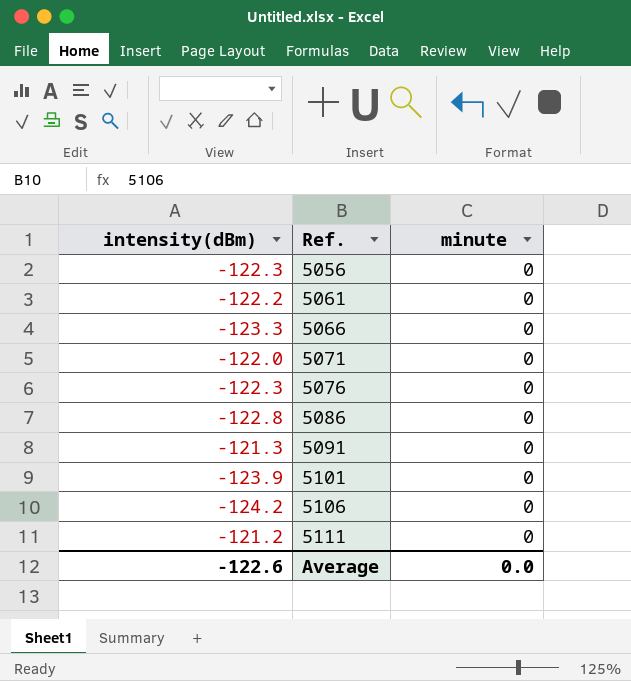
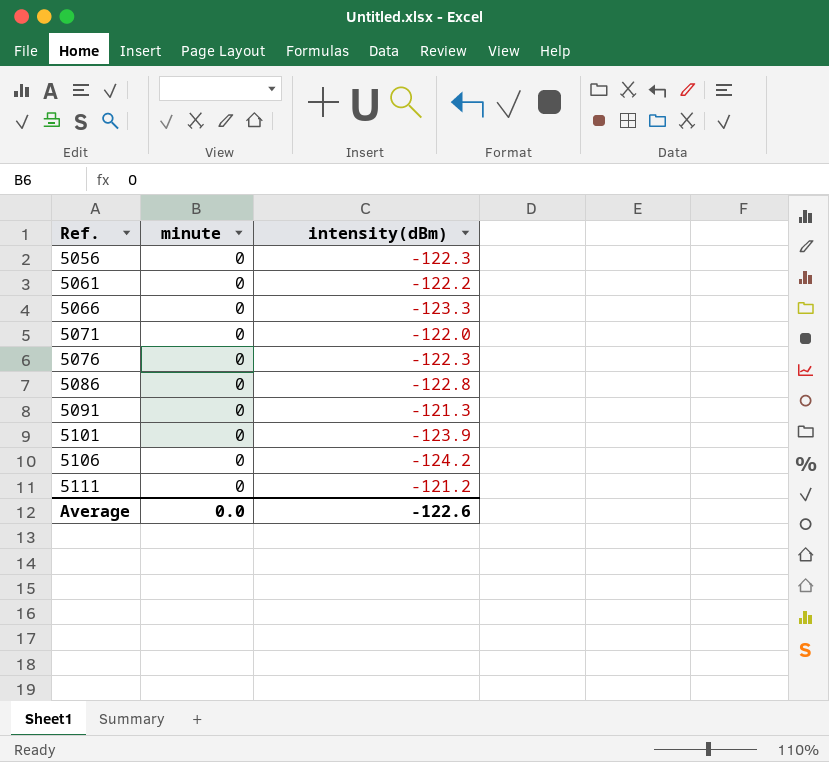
column intensity(dBm) | position: 1 -> 3

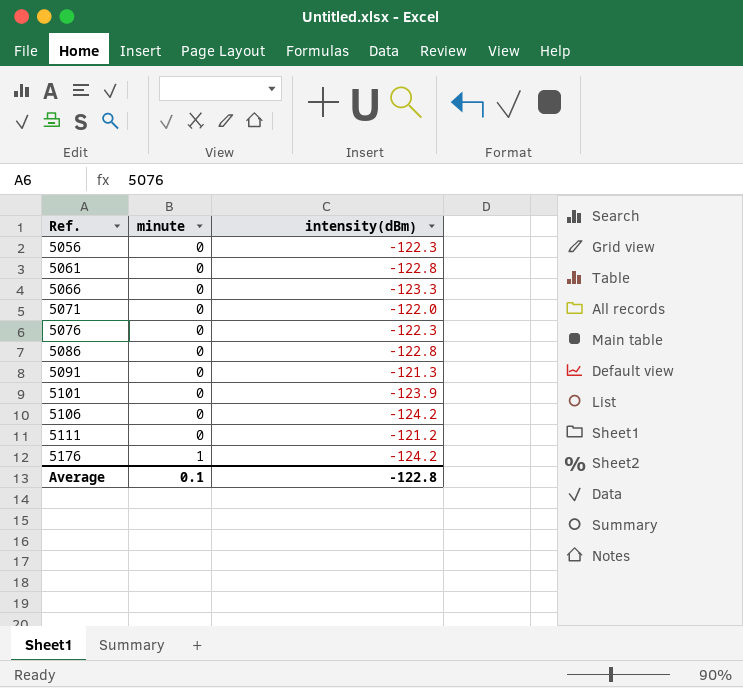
5061 | intensity(dBm): -122.2 -> -122.8
row 5176: none -> 1 | -124.2
Average | minute: 0.0 -> 0.1
Average | intensity(dBm): -122.6 -> -122.8

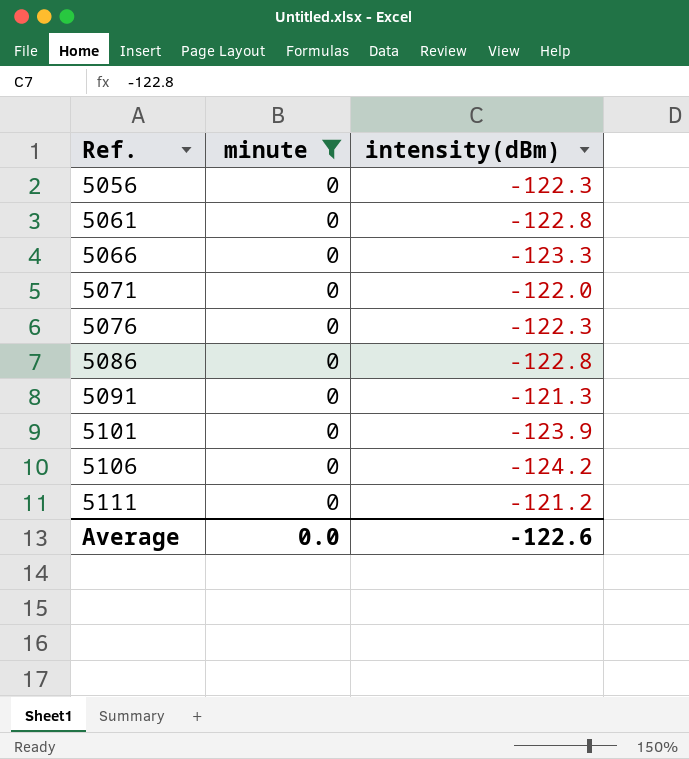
filter: none -> minute = 0
Average | minute: 0.1 -> 0.0
Average | intensity(dBm): -122.8 -> -122.6

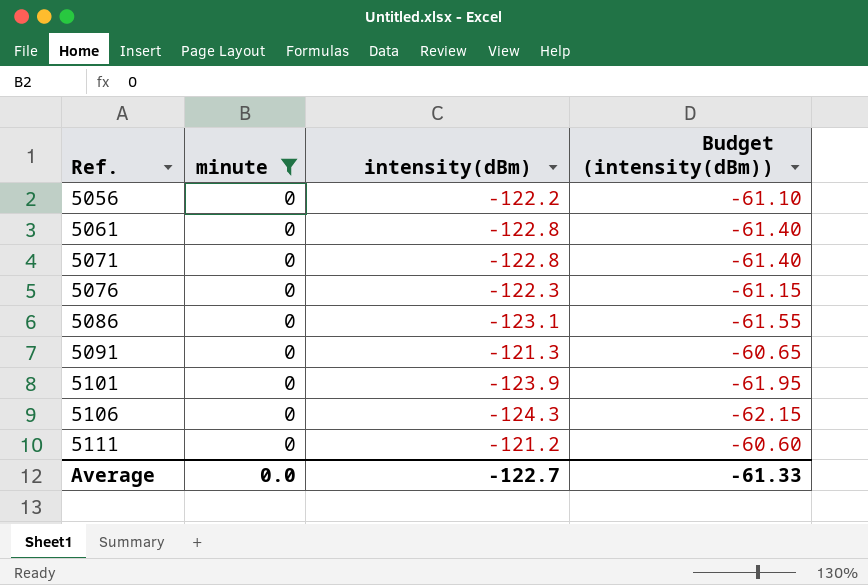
column Budget (intensity(dBm)) | formula: none -> [intensity(dBm)] * 0.5
row 5066: 0 | -123.3 -> none
5056 | intensity(dBm): -122.3 -> -122.2
5071 | intensity(dBm): -122.0 -> -122.8
5086 | intensity(dBm): -122.8 -> -123.1
5106 | intensity(dBm): -124.2 -> -124.3
Average | intensity(dBm): -122.6 -> -122.7

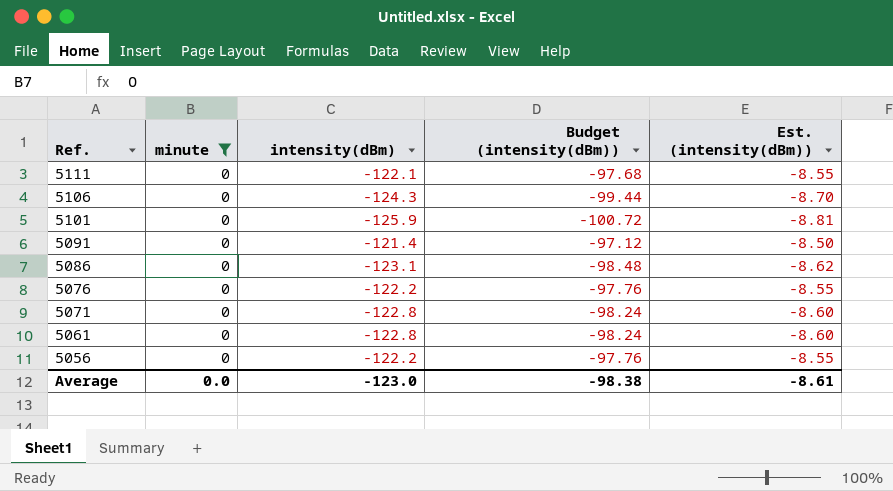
row order: Ref. ascending -> Ref. descending
column Budget (intensity(dBm)) | formula: [intensity(dBm)] * 0.5 -> [intensity(dBm)] * 0.8
column Est. (intensity(dBm)) | formula: none -> [intensity(dBm)] * 0.07
5111 | intensity(dBm): -121.2 -> -122.1
5101 | intensity(dBm): -123.9 -> -125.9
5091 | intensity(dBm): -121.3 -> -121.4
5076 | intensity(dBm): -122.3 -> -122.2
Average | intensity(dBm): -122.7 -> -123.0
Average | Budget (intensity(dBm)): -61.33 -> -98.38

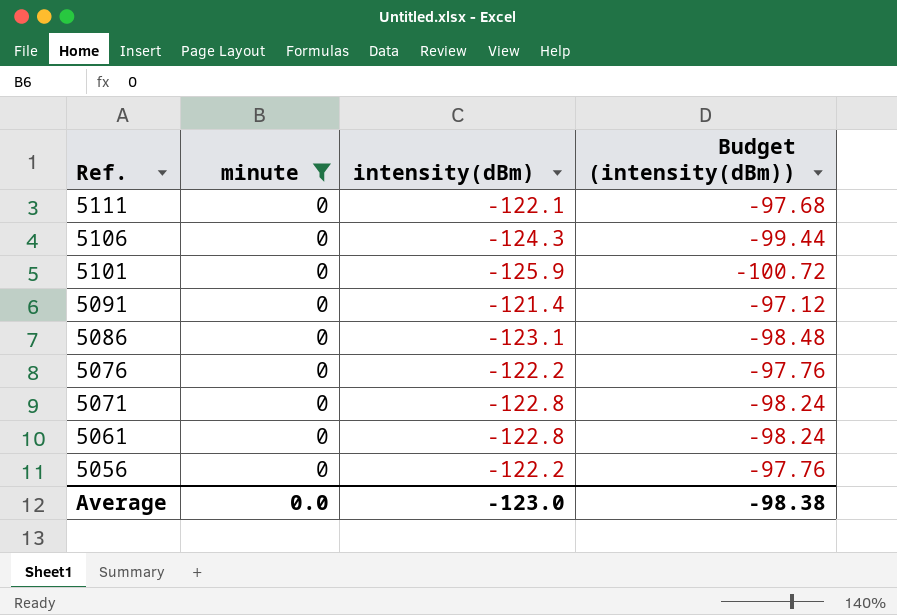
column Est. (intensity(dBm)) | formula: [intensity(dBm)] * 0.07 -> none

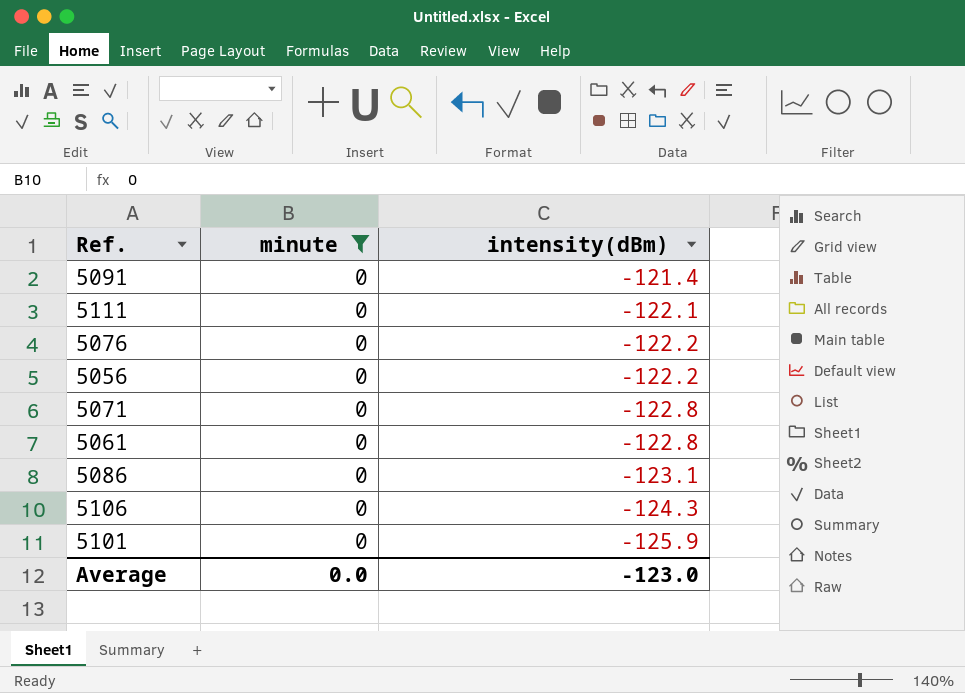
row order: Ref. descending -> intensity(dBm) descending
column Budget (intensity(dBm)) | formula: [intensity(dBm)] * 0.8 -> none

